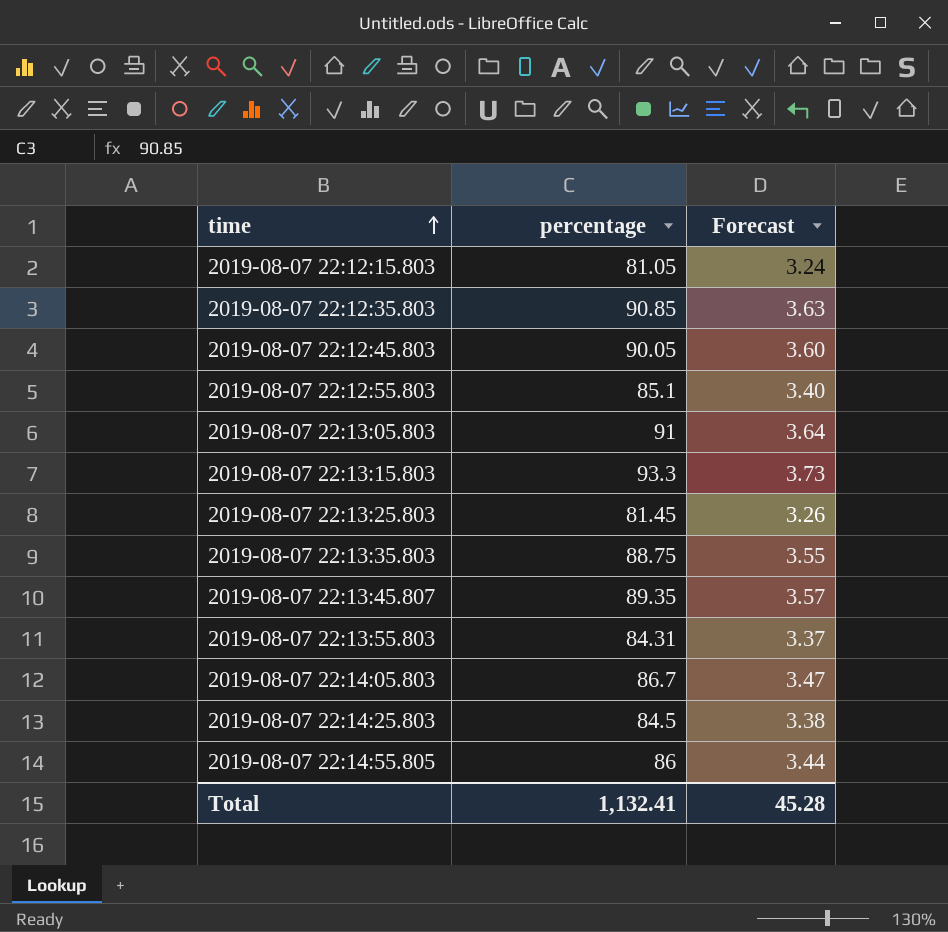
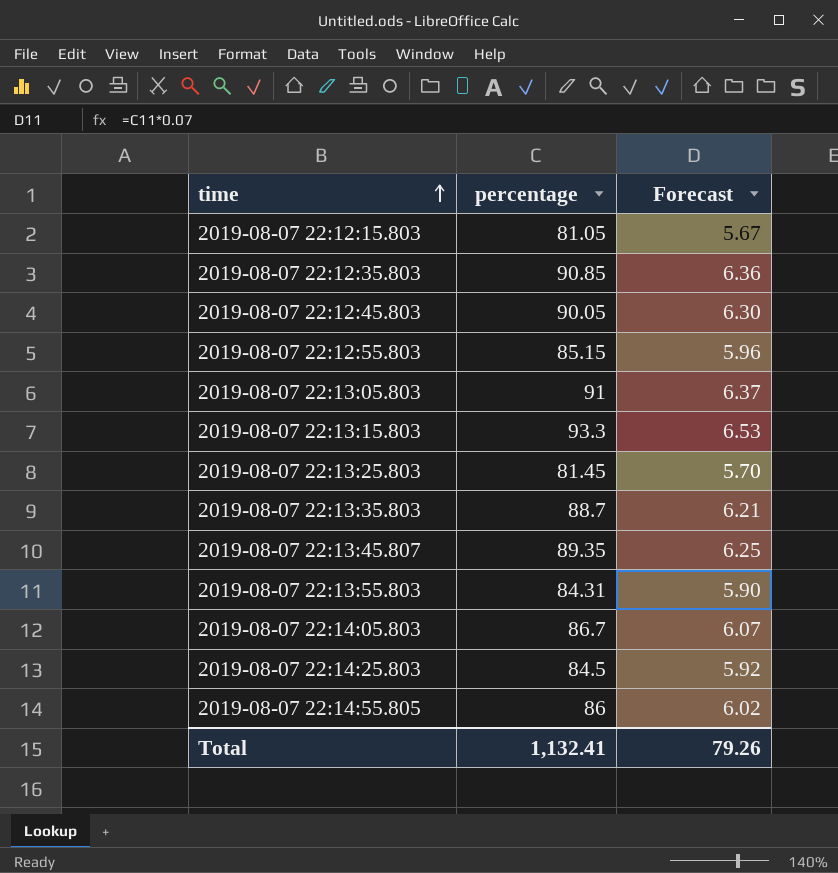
column Forecast | formula: [percentage] * 0.04 -> [percentage] * 0.07
2019-08-07 22:12:55.803 | percentage: 85.1 -> 85.15
2019-08-07 22:13:35.803 | percentage: 88.75 -> 88.7
Total | Forecast: 45.28 -> 79.26

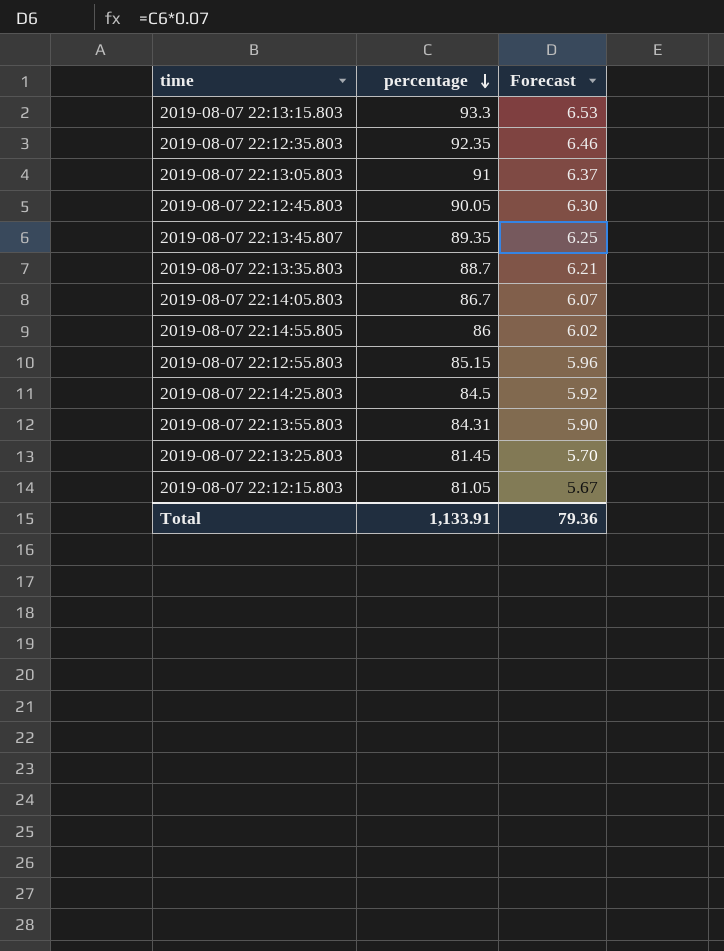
row order: time ascending -> percentage descending
2019-08-07 22:12:35.803 | percentage: 90.85 -> 92.35
2019-08-07 22:12:35.803 | Forecast: 6.36 -> 6.46
Total | percentage: 1,132.41 -> 1,133.91
Total | Forecast: 79.26 -> 79.36

